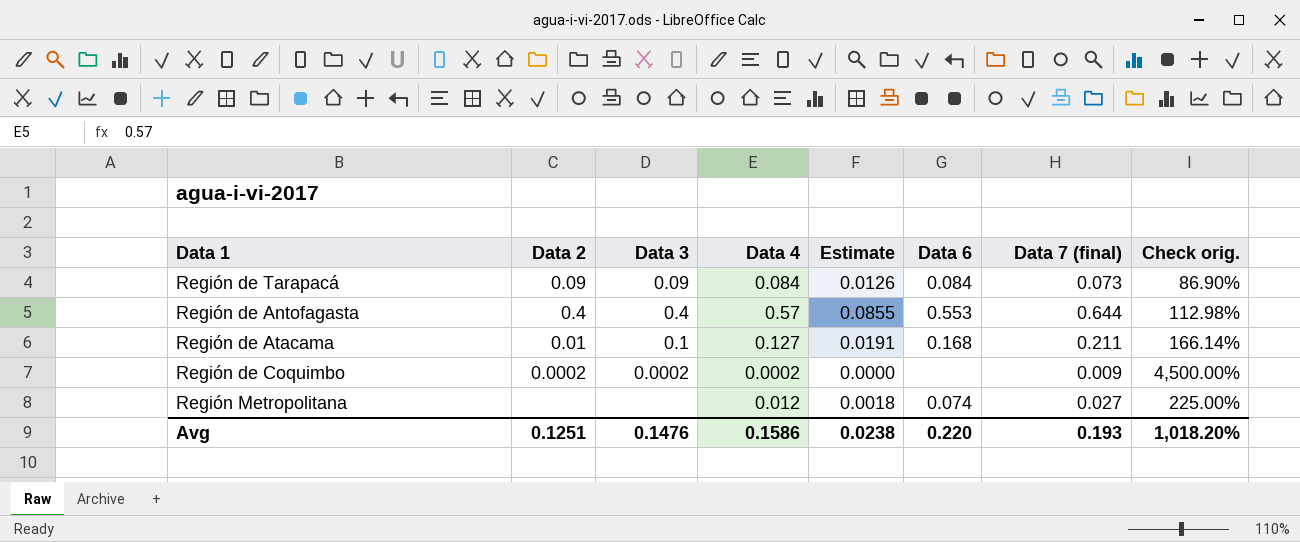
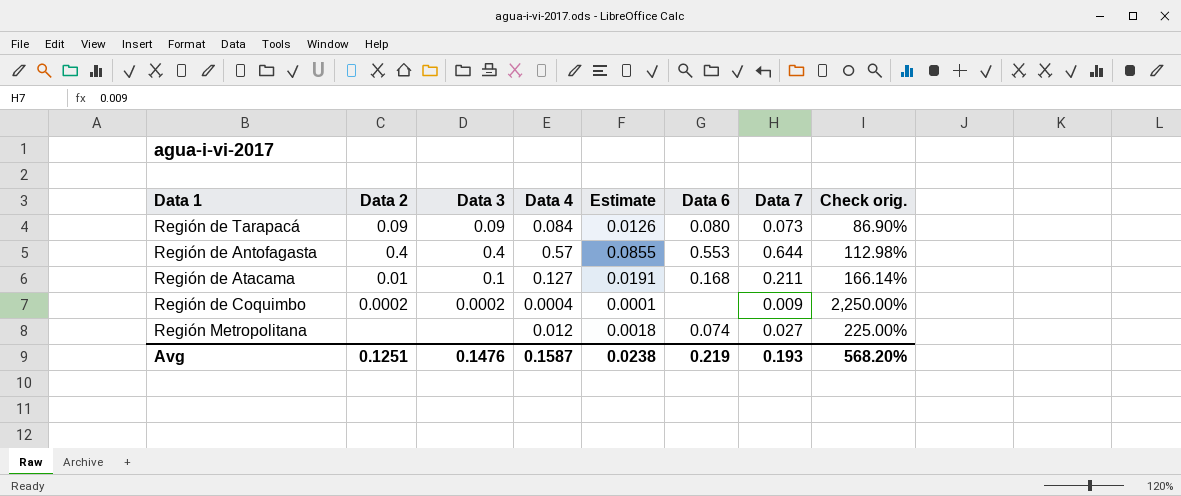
column name: Data 7 (final) -> Data 7
Región de Tarapacá | Data 6: 0.084 -> 0.080
Región de Coquimbo | Data 4: 0.0002 -> 0.0004
Región de Coquimbo | Estimate: 0.0000 -> 0.0001
Región de Coquimbo | Check orig.: 4,500.00% -> 2,250.00%
Avg | Data 4: 0.1586 -> 0.1587
Avg | Data 6: 0.220 -> 0.219
Avg | Check orig.: 1,018.20% -> 568.20%

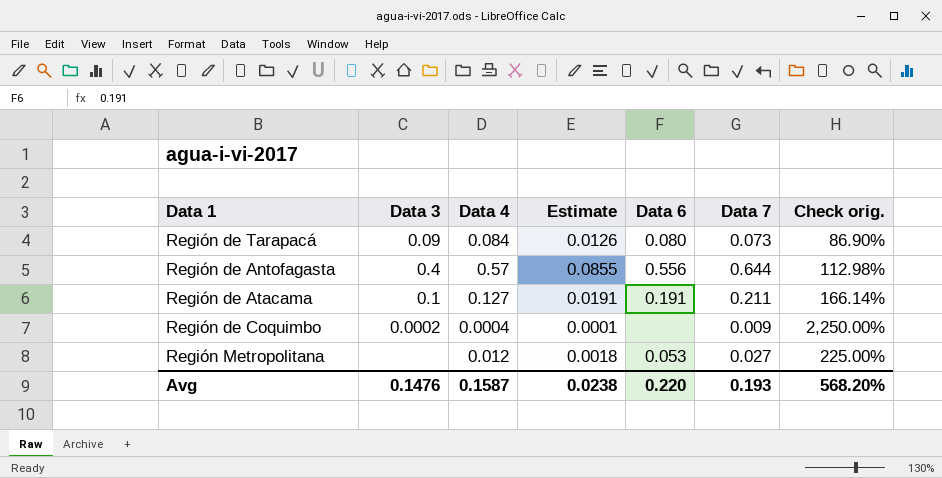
column Data 2 | position: 2 -> none
Región de Antofagasta | Data 6: 0.553 -> 0.556
Región de Atacama | Data 6: 0.168 -> 0.191
Región Metropolitana | Data 6: 0.074 -> 0.053
Avg | Data 6: 0.219 -> 0.220

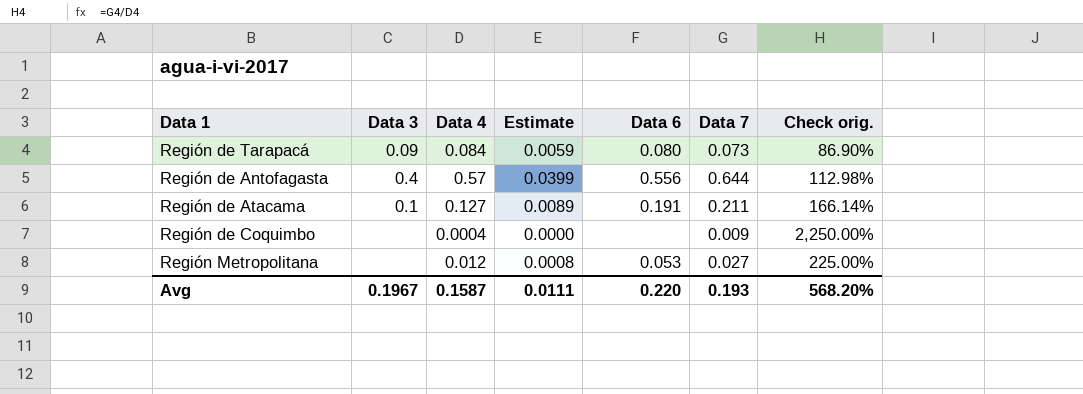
column Estimate | formula: [Data 4] * 0.15 -> [Data 4] * 0.07
Región de Coquimbo | Data 3: 0.0002 -> none
Avg | Data 3: 0.1476 -> 0.1967
Avg | Estimate: 0.0238 -> 0.0111

